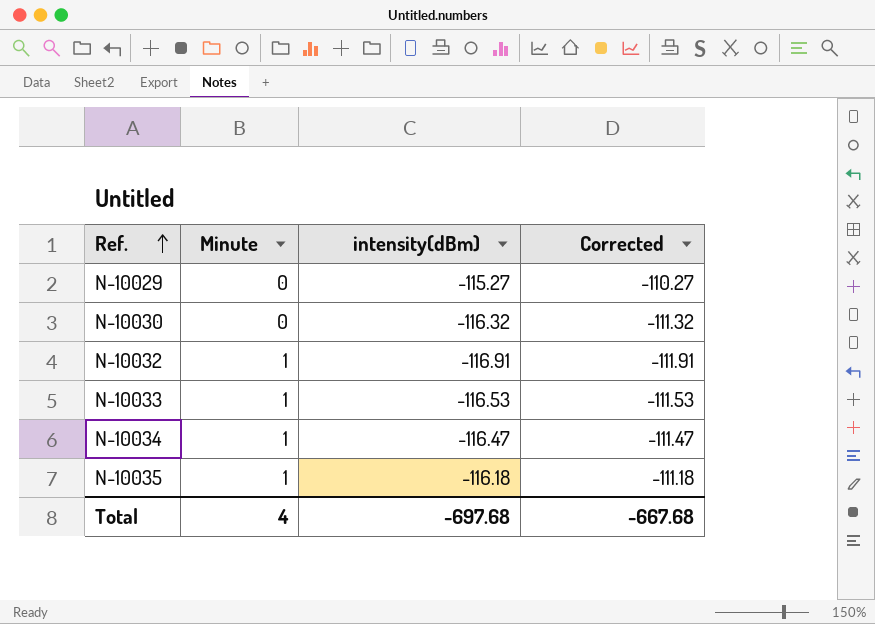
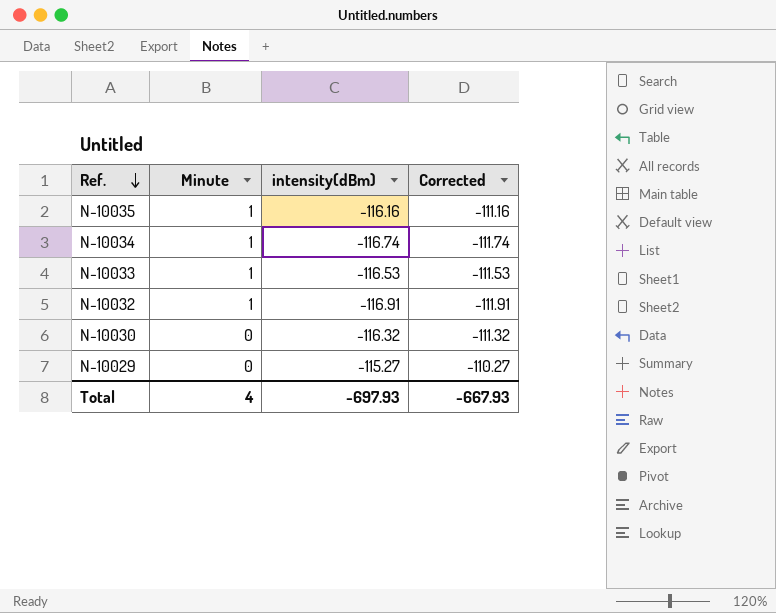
row order: Ref. ascending -> Ref. descending
N-10035 | intensity(dBm): -116.18 -> -116.16
N-10035 | Corrected: -111.18 -> -111.16
N-10034 | intensity(dBm): -116.47 -> -116.74
N-10034 | Corrected: -111.47 -> -111.74
Total | intensity(dBm): -697.68 -> -697.93
Total | Corrected: -667.68 -> -667.93

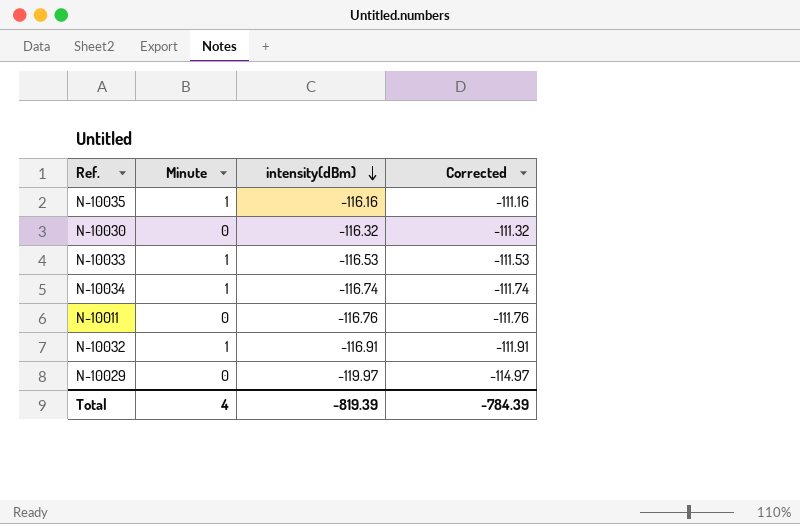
row order: Ref. descending -> intensity(dBm) descending
row N-10011: none -> 0 | -116.76 | -111.76
N-10029 | intensity(dBm): -115.27 -> -119.97
N-10029 | Corrected: -110.27 -> -114.97
Total | intensity(dBm): -697.93 -> -819.39
Total | Corrected: -667.93 -> -784.39

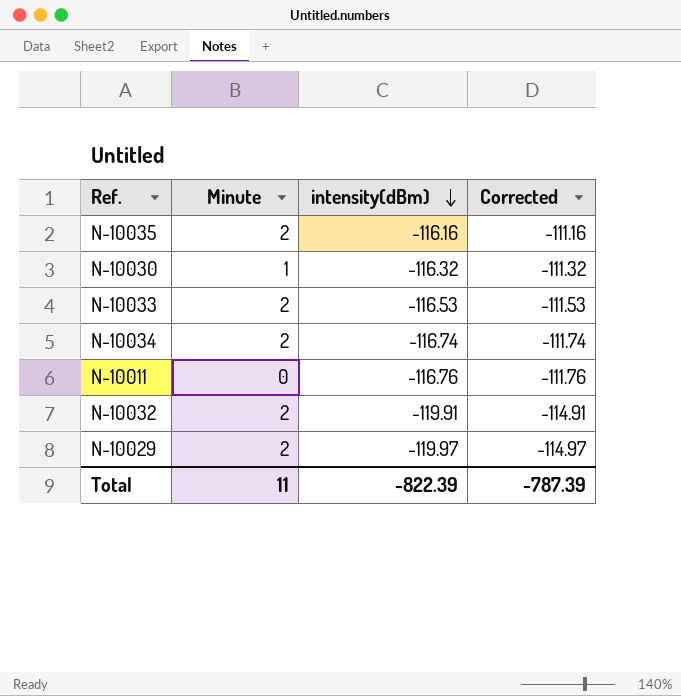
N-10035 | Minute: 1 -> 2
N-10030 | Minute: 0 -> 1
N-10033 | Minute: 1 -> 2
N-10034 | Minute: 1 -> 2
N-10032 | Minute: 1 -> 2
N-10032 | intensity(dBm): -116.91 -> -119.91
N-10032 | Corrected: -111.91 -> -114.91
N-10029 | Minute: 0 -> 2
Total | Minute: 4 -> 11
Total | intensity(dBm): -819.39 -> -822.39
Total | Corrected: -784.39 -> -787.39

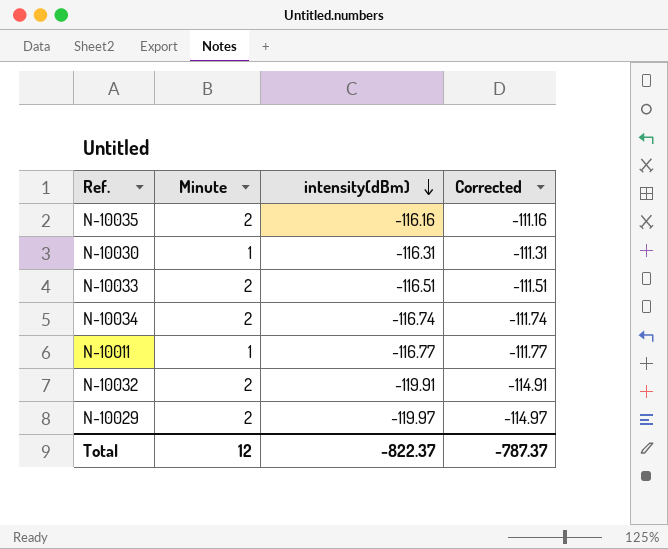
N-10030 | intensity(dBm): -116.32 -> -116.31
N-10030 | Corrected: -111.32 -> -111.31
N-10033 | intensity(dBm): -116.53 -> -116.51
N-10033 | Corrected: -111.53 -> -111.51
N-10011 | Minute: 0 -> 1
N-10011 | intensity(dBm): -116.76 -> -116.77
N-10011 | Corrected: -111.76 -> -111.77
Total | Minute: 11 -> 12
Total | intensity(dBm): -822.39 -> -822.37
Total | Corrected: -787.39 -> -787.37

